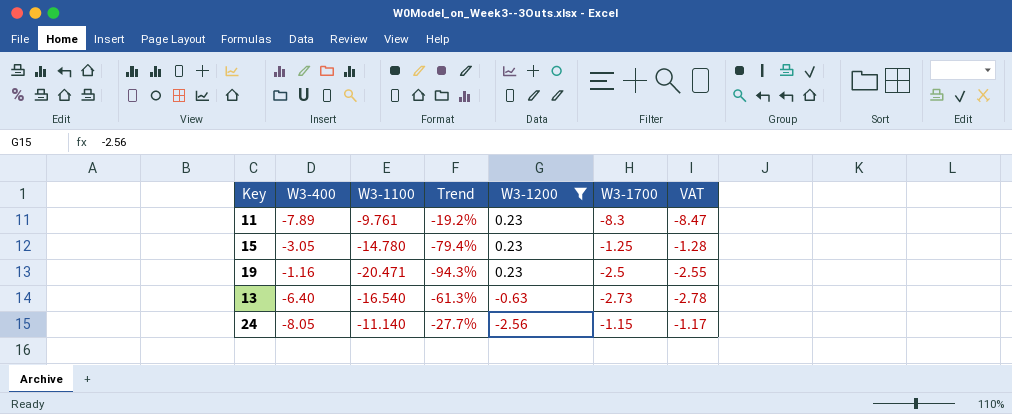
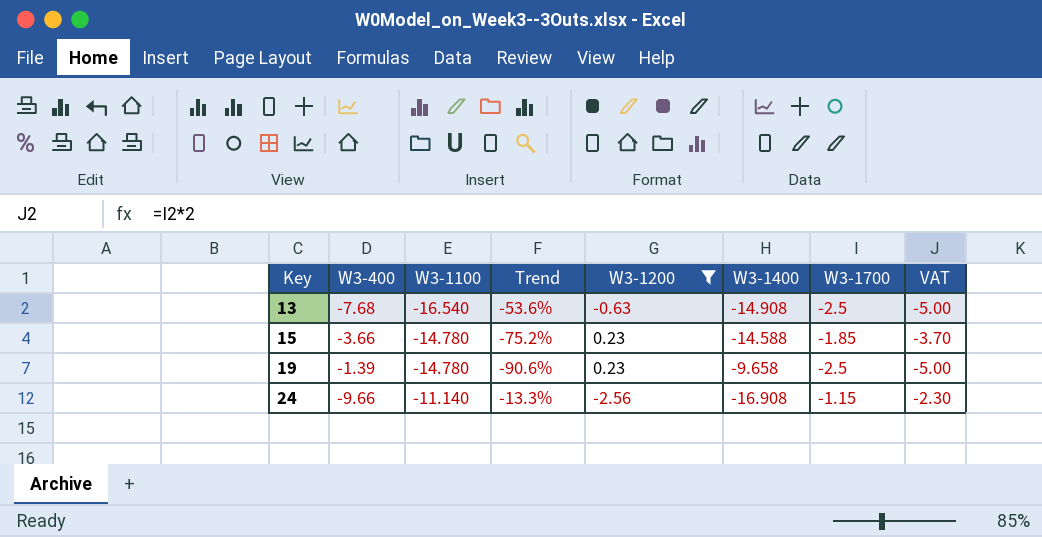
row order: W3-1200 descending -> Key ascending
column W3-1400 | position: none -> 6
column VAT | formula: [W3-1700] * 1.02 -> [W3-1700] * 2
row 11: -7.89 | -9.761 | -19.2% | 0.23 | -8.3 | -8.47 -> none
13 | W3-400: -6.40 -> -7.68
13 | Trend: -61.3% -> -53.6%
13 | W3-1700: -2.73 -> -2.5
15 | W3-400: -3.05 -> -3.66
15 | Trend: -79.4% -> -75.2%
15 | W3-1700: -1.25 -> -1.85
19 | W3-400: -1.16 -> -1.39
19 | W3-1100: -20.471 -> -14.780
19 | Trend: -94.3% -> -90.6%
24 | W3-400: -8.05 -> -9.66
24 | Trend: -27.7% -> -13.3%

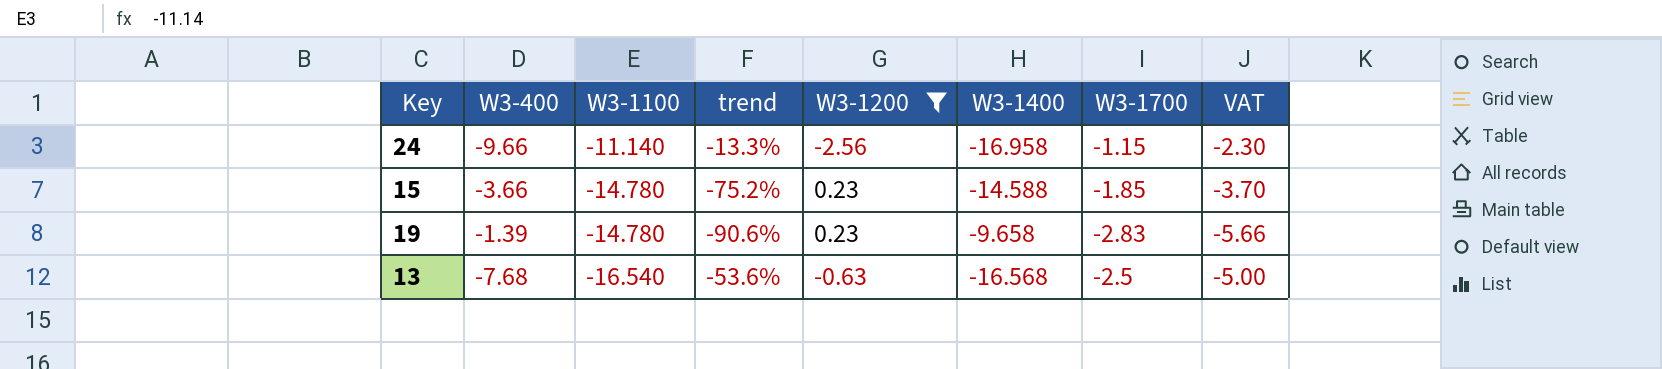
row order: Key ascending -> W3-1100 descending
column name: Trend -> trend
24 | W3-1400: -16.908 -> -16.958
19 | W3-1700: -2.5 -> -2.83
19 | VAT: -5.00 -> -5.66
13 | W3-1400: -14.908 -> -16.568

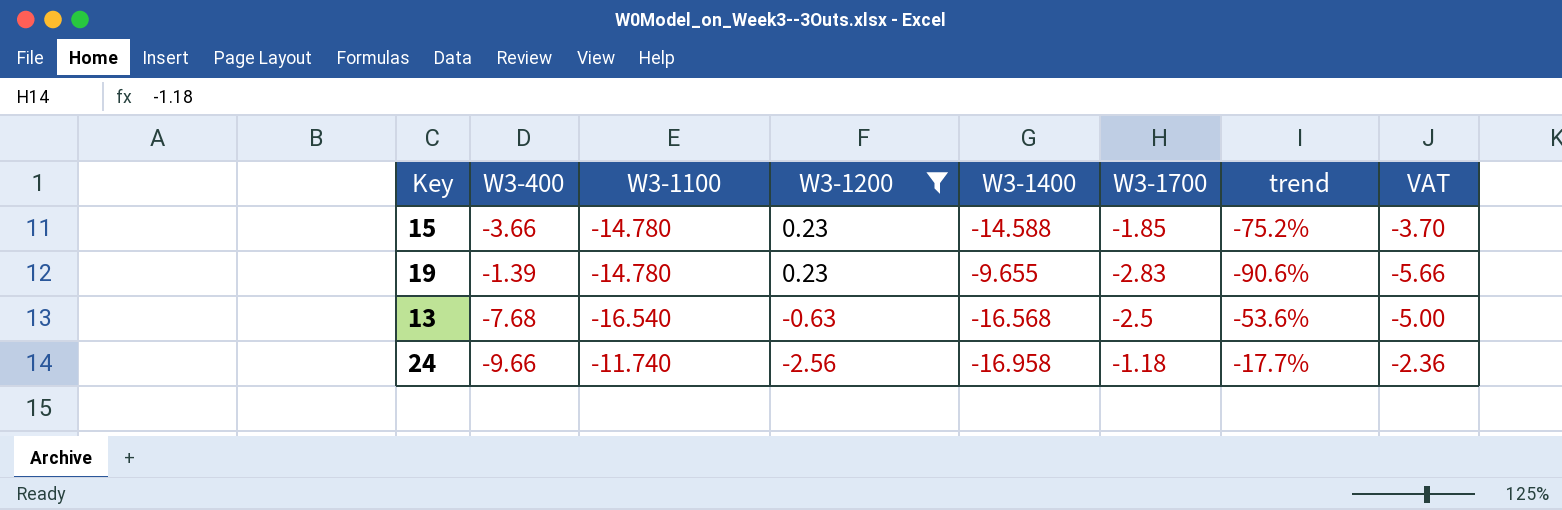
row order: W3-1100 descending -> W3-1200 descending
column trend | position: 4 -> 7
19 | W3-1400: -9.658 -> -9.655
24 | W3-1100: -11.140 -> -11.740
24 | W3-1700: -1.15 -> -1.18
24 | trend: -13.3% -> -17.7%
24 | VAT: -2.30 -> -2.36

